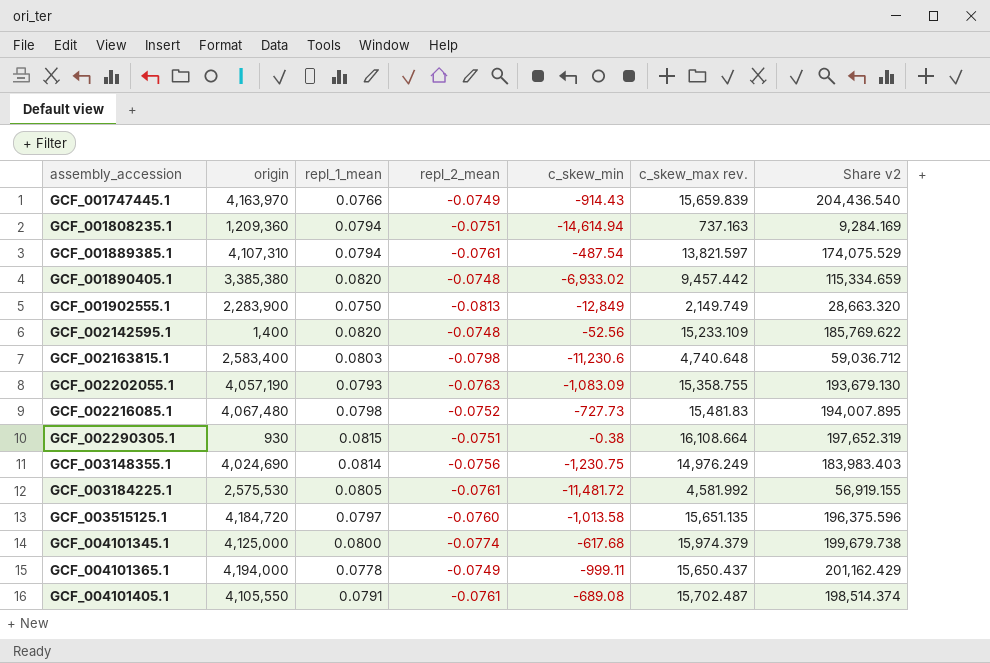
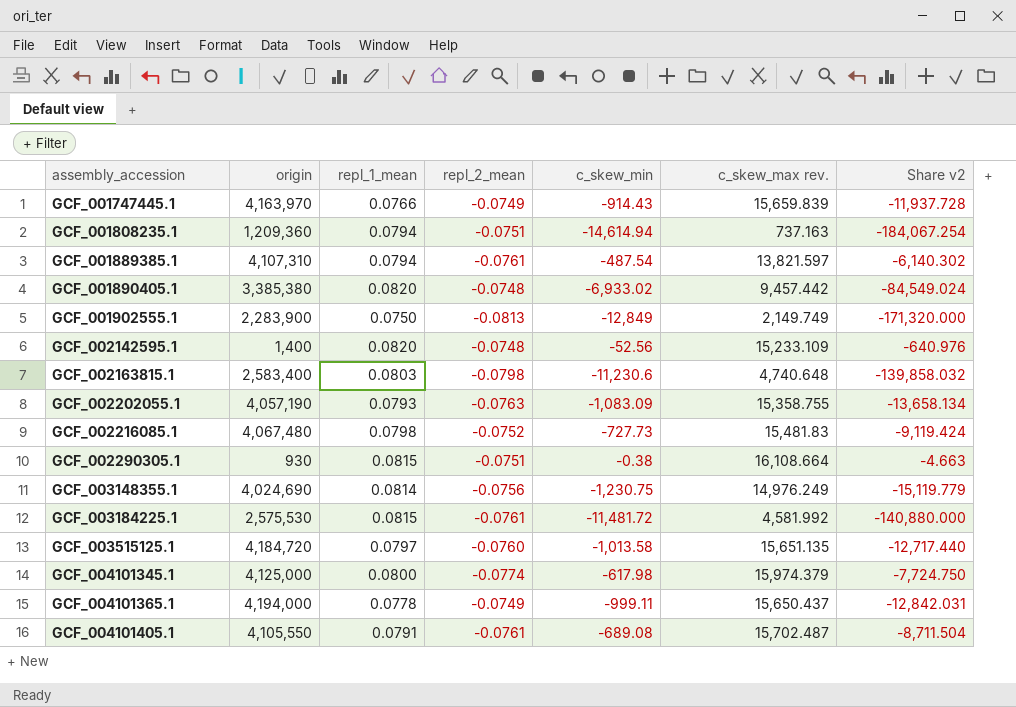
column Share v2 | formula: [c_skew_max rev.] / [repl_1_mean] -> [c_skew_min] / [repl_1_mean]
GCF_003184225.1 | repl_1_mean: 0.0805 -> 0.0815
GCF_004101345.1 | c_skew_min: -617.68 -> -617.98

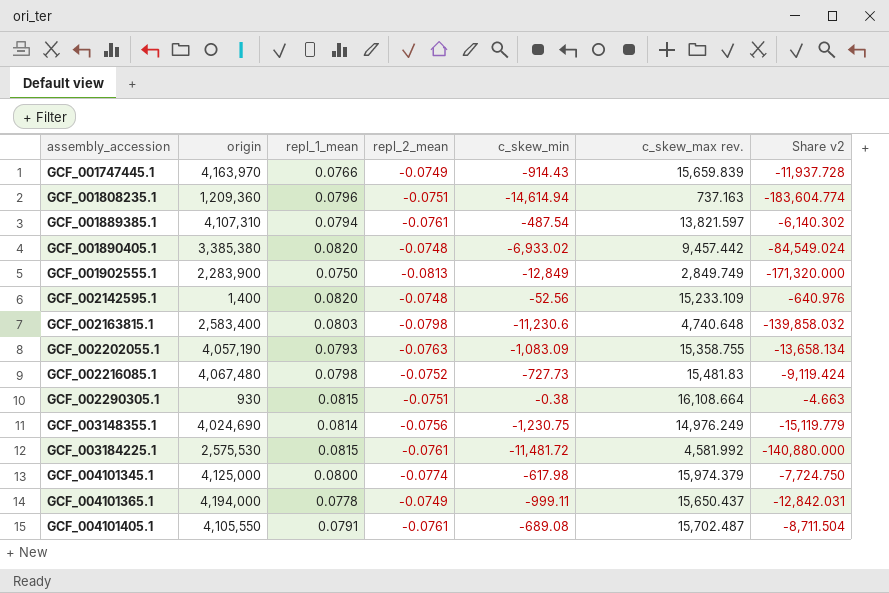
row GCF_003515125.1: 4,184,720 | 0.0797 | -0.0760 | -1,013.58 | 15,651.135 | -12,717.440 -> none
GCF_001808235.1 | repl_1_mean: 0.0794 -> 0.0796
GCF_001808235.1 | Share v2: -184,067.254 -> -183,604.774
GCF_001902555.1 | c_skew_max rev.: 2,149.749 -> 2,849.749

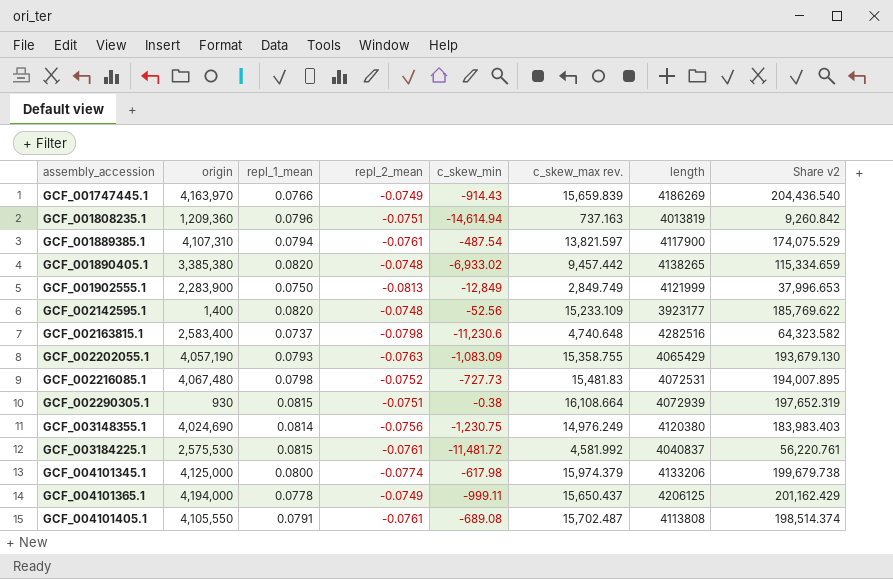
column length | position: none -> 7
column Share v2 | formula: [c_skew_min] / [repl_1_mean] -> [c_skew_max rev.] / [repl_1_mean]
GCF_002163815.1 | repl_1_mean: 0.0803 -> 0.0737

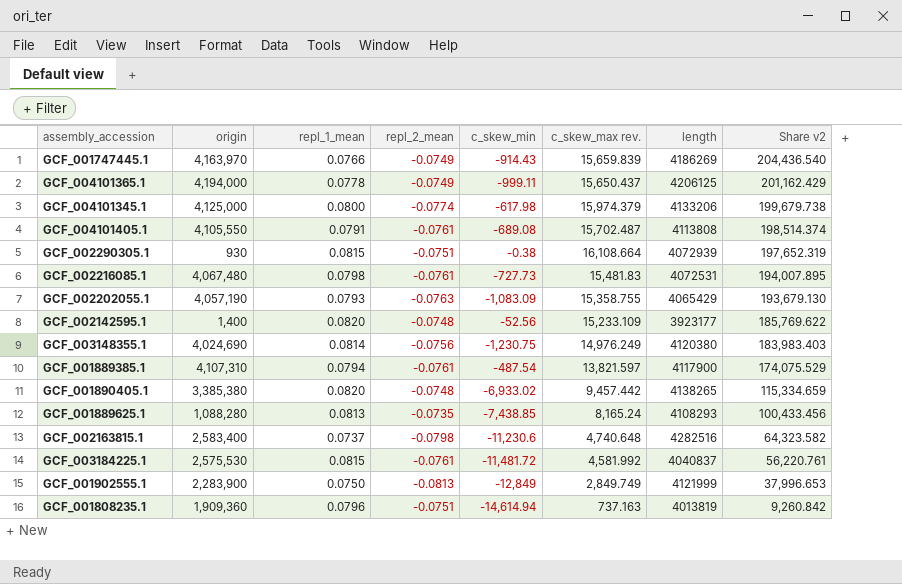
row order: assembly_accession ascending -> Share v2 descending
GCF_002216085.1 | repl_2_mean: -0.0752 -> -0.0761
row GCF_001889625.1: none -> 1,088,280 | 0.0813 | -0.0735 | -7,438.85 | 8,165.24 | 4108293 | 100,433.456
GCF_001808235.1 | origin: 1,209,360 -> 1,909,360

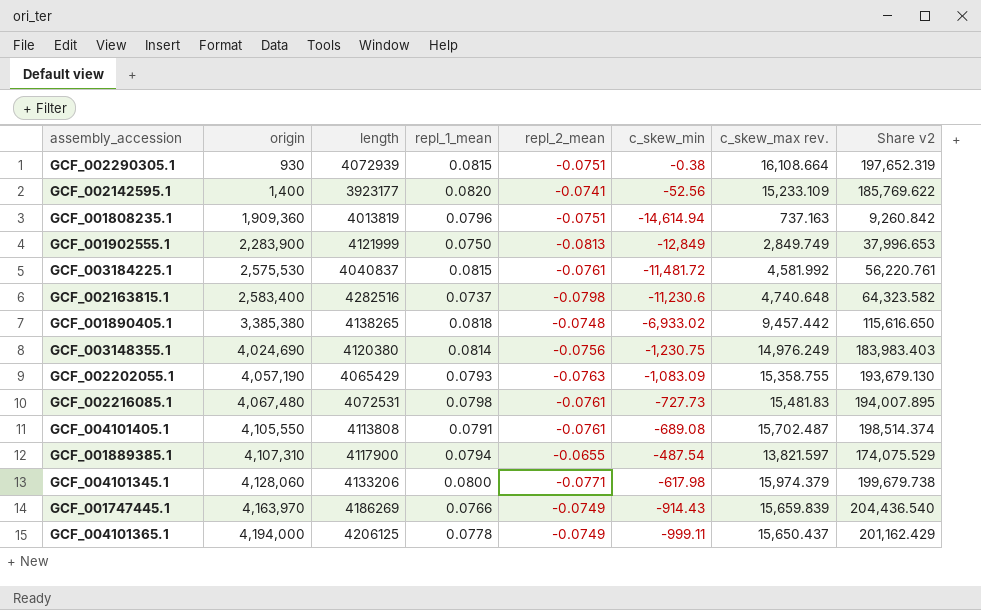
row order: Share v2 descending -> origin ascending
column length | position: 7 -> 3
row GCF_001889625.1: 1,088,280 | 0.0813 | -0.0735 | -7,438.85 | 8,165.24 | 4108293 | 100,433.456 -> none
GCF_002142595.1 | repl_2_mean: -0.0748 -> -0.0741
GCF_001890405.1 | repl_1_mean: 0.0820 -> 0.0818
GCF_001890405.1 | Share v2: 115,334.659 -> 115,616.650
GCF_001889385.1 | repl_2_mean: -0.0761 -> -0.0655
GCF_004101345.1 | origin: 4,125,000 -> 4,128,060
GCF_004101345.1 | repl_2_mean: -0.0774 -> -0.0771

